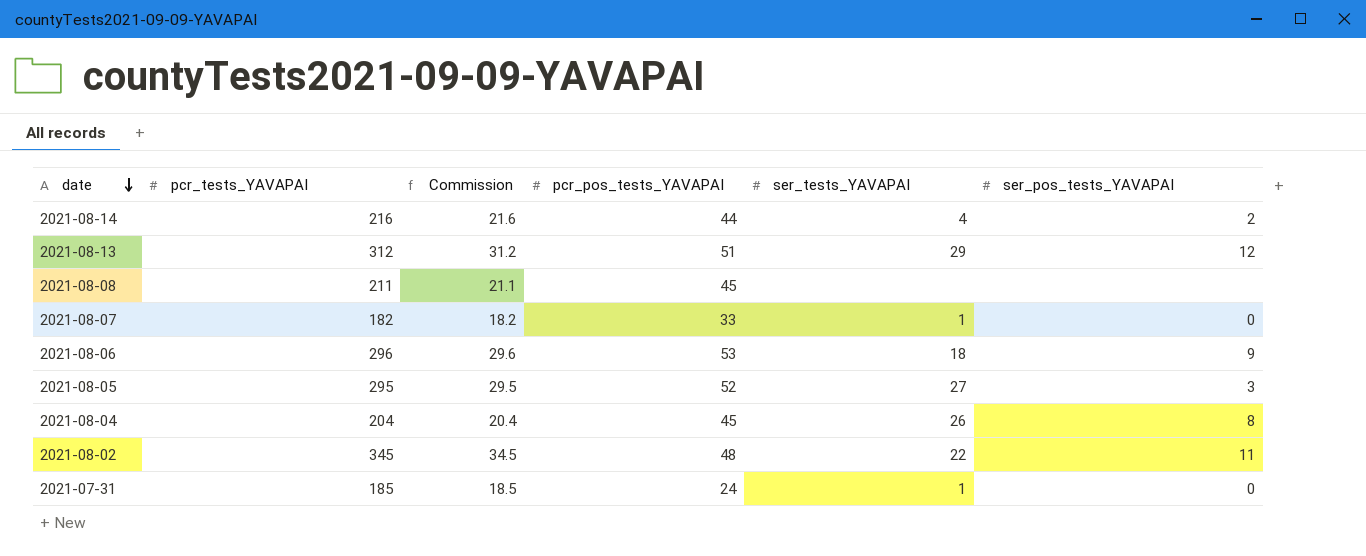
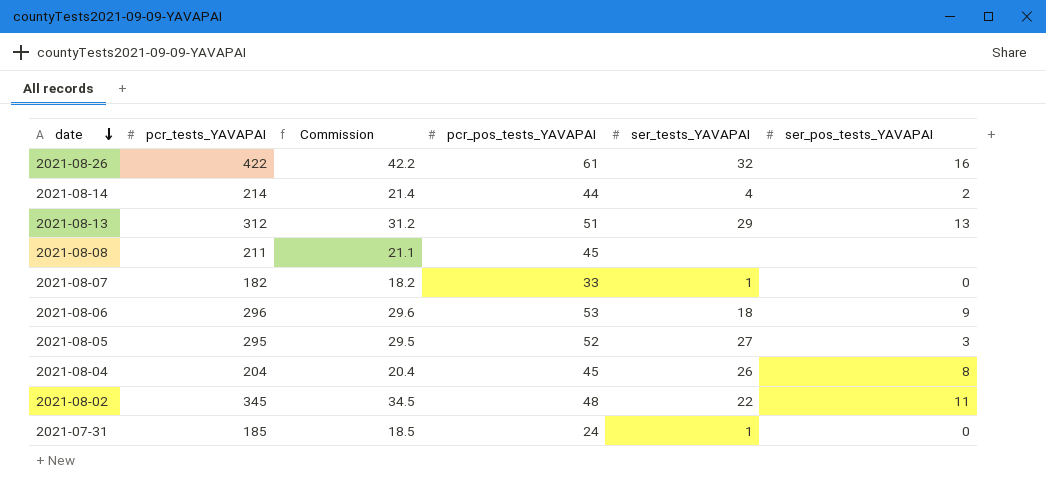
row 2021-08-26: none -> 422 | 42.2 | 61 | 32 | 16
2021-08-14 | pcr_tests_YAVAPAI: 216 -> 214
2021-08-14 | Commission: 21.6 -> 21.4
2021-08-13 | ser_pos_tests_YAVAPAI: 12 -> 13

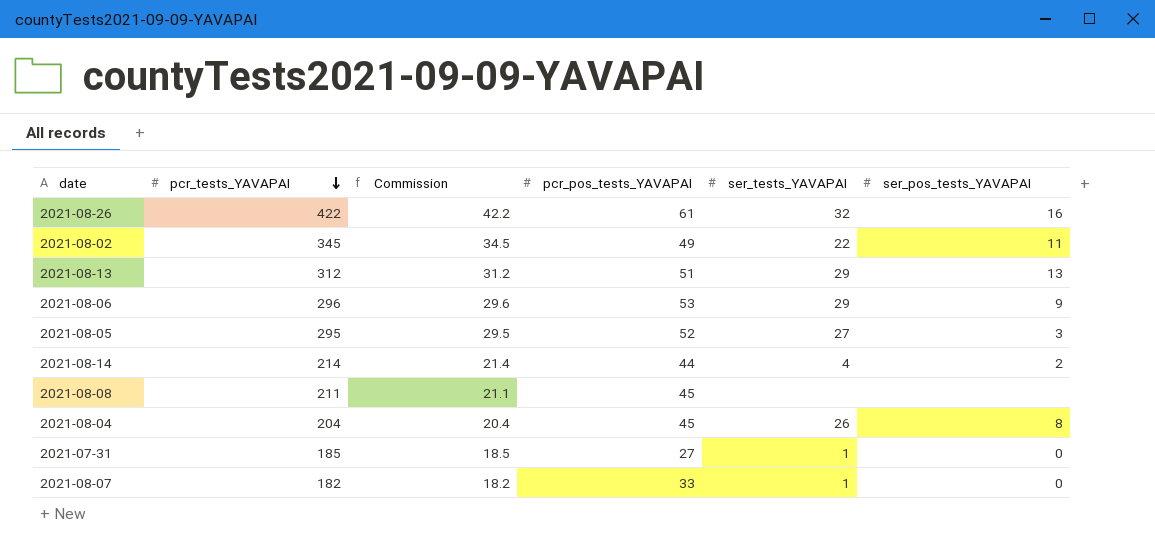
row order: date descending -> pcr_tests_YAVAPAI descending
2021-08-02 | pcr_pos_tests_YAVAPAI: 48 -> 49
2021-08-06 | ser_tests_YAVAPAI: 18 -> 29
2021-07-31 | pcr_pos_tests_YAVAPAI: 24 -> 27

